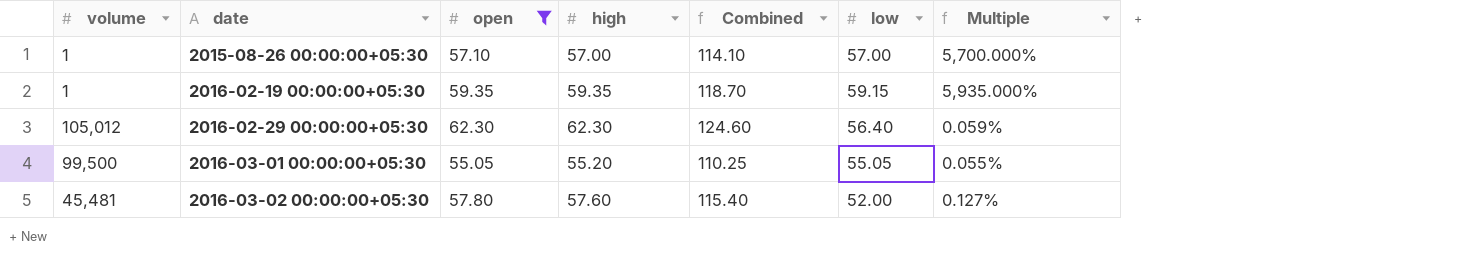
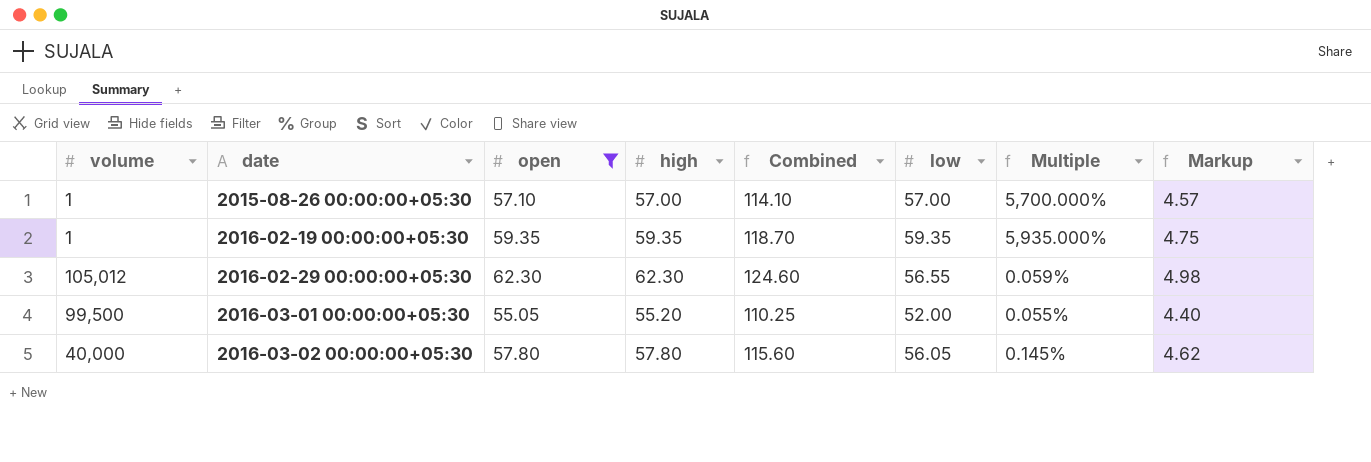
column Markup | formula: none -> [open] * 0.08
2016-02-19 00:00:00+05:30 | low: 59.15 -> 59.35
2016-02-29 00:00:00+05:30 | low: 56.40 -> 56.55
2016-03-01 00:00:00+05:30 | low: 55.05 -> 52.00
2016-03-02 00:00:00+05:30 | volume: 45,481 -> 40,000
2016-03-02 00:00:00+05:30 | high: 57.60 -> 57.80
2016-03-02 00:00:00+05:30 | Combined: 115.40 -> 115.60
2016-03-02 00:00:00+05:30 | low: 52.00 -> 56.05
2016-03-02 00:00:00+05:30 | Multiple: 0.127% -> 0.145%

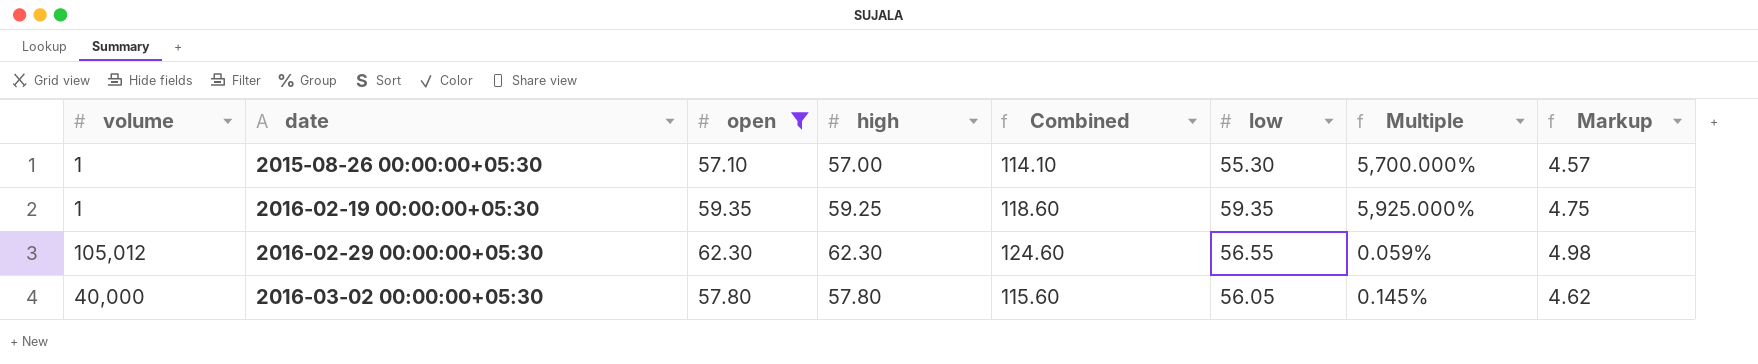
row 2016-03-01 00:00:00+05:30: 99,500 | 55.05 | 55.20 | 110.25 | 52.00 | 0.055% | 4.40 -> none
2015-08-26 00:00:00+05:30 | low: 57.00 -> 55.30
2016-02-19 00:00:00+05:30 | high: 59.35 -> 59.25
2016-02-19 00:00:00+05:30 | Combined: 118.70 -> 118.60
2016-02-19 00:00:00+05:30 | Multiple: 5,935.000% -> 5,925.000%

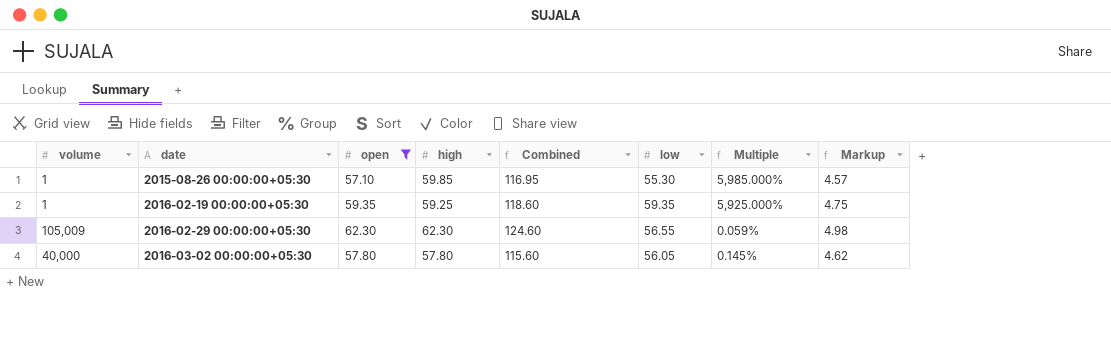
2015-08-26 00:00:00+05:30 | high: 57.00 -> 59.85
2015-08-26 00:00:00+05:30 | Combined: 114.10 -> 116.95
2015-08-26 00:00:00+05:30 | Multiple: 5,700.000% -> 5,985.000%
2016-02-29 00:00:00+05:30 | volume: 105,012 -> 105,009

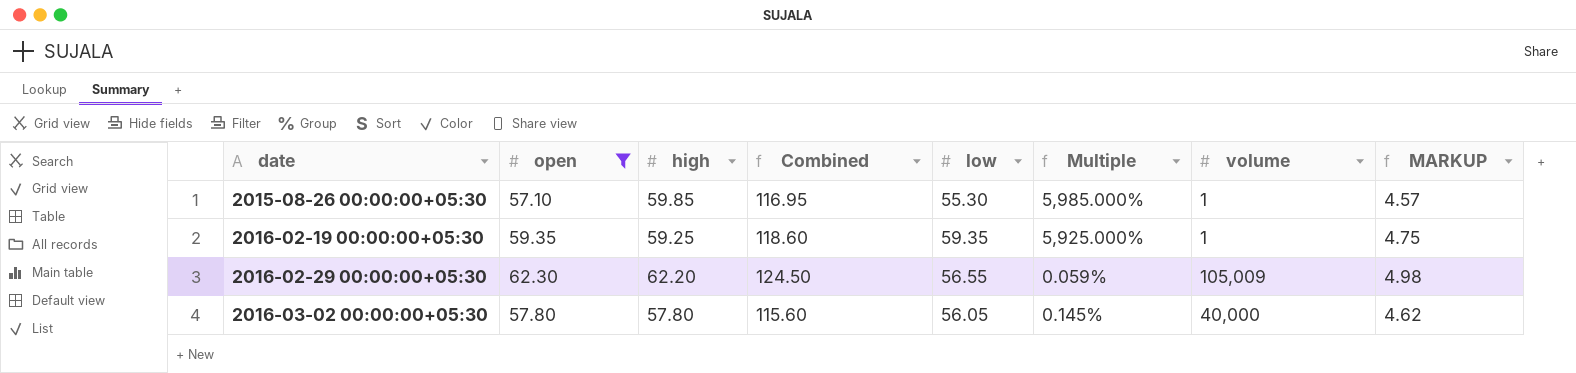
column volume | position: 1 -> 7
column name: Markup -> MARKUP
2016-02-29 00:00:00+05:30 | high: 62.30 -> 62.20
2016-02-29 00:00:00+05:30 | Combined: 124.60 -> 124.50

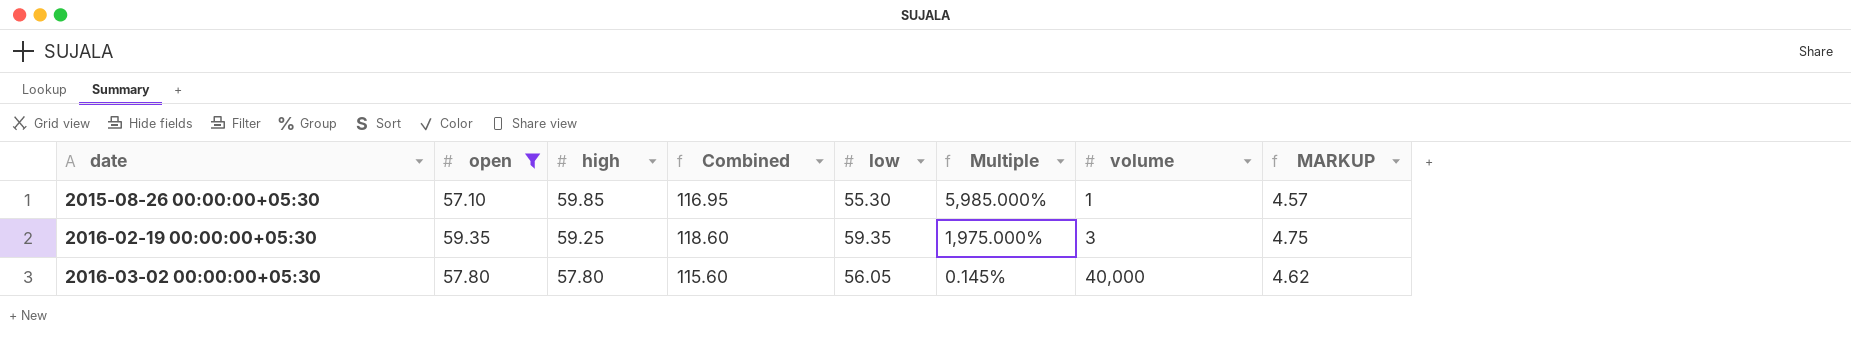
row 2016-02-29 00:00:00+05:30: 62.30 | 62.20 | 124.50 | 56.55 | 0.059% | 105,009 | 4.98 -> none
2016-02-19 00:00:00+05:30 | Multiple: 5,925.000% -> 1,975.000%
2016-02-19 00:00:00+05:30 | volume: 1 -> 3

